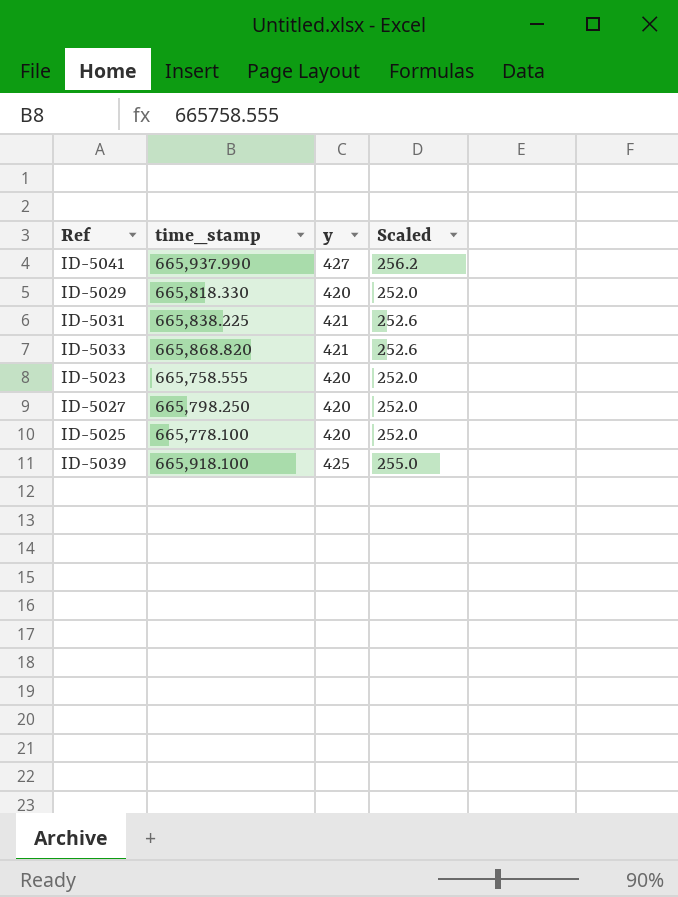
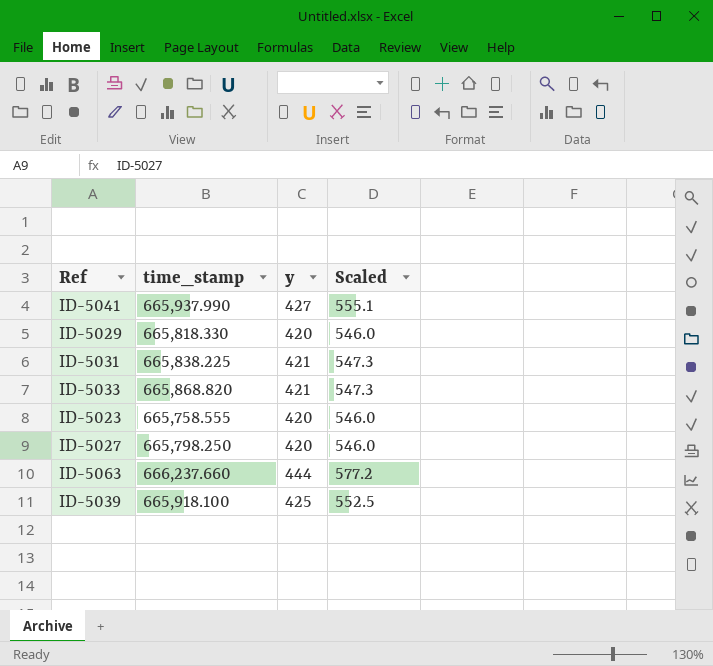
column Scaled | formula: [y] * 0.6 -> [y] * 1.3
row ID-5025: 665,778.100 | 420 | 252.0 -> none
row ID-5063: none -> 666,237.660 | 444 | 577.2

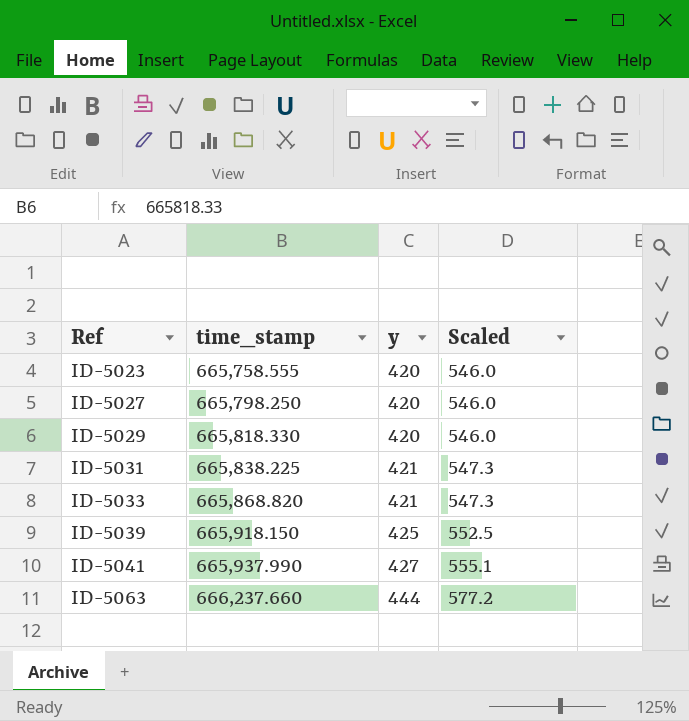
row order: none -> Ref ascending
ID-5039 | time_stamp: 665,918.100 -> 665,918.150

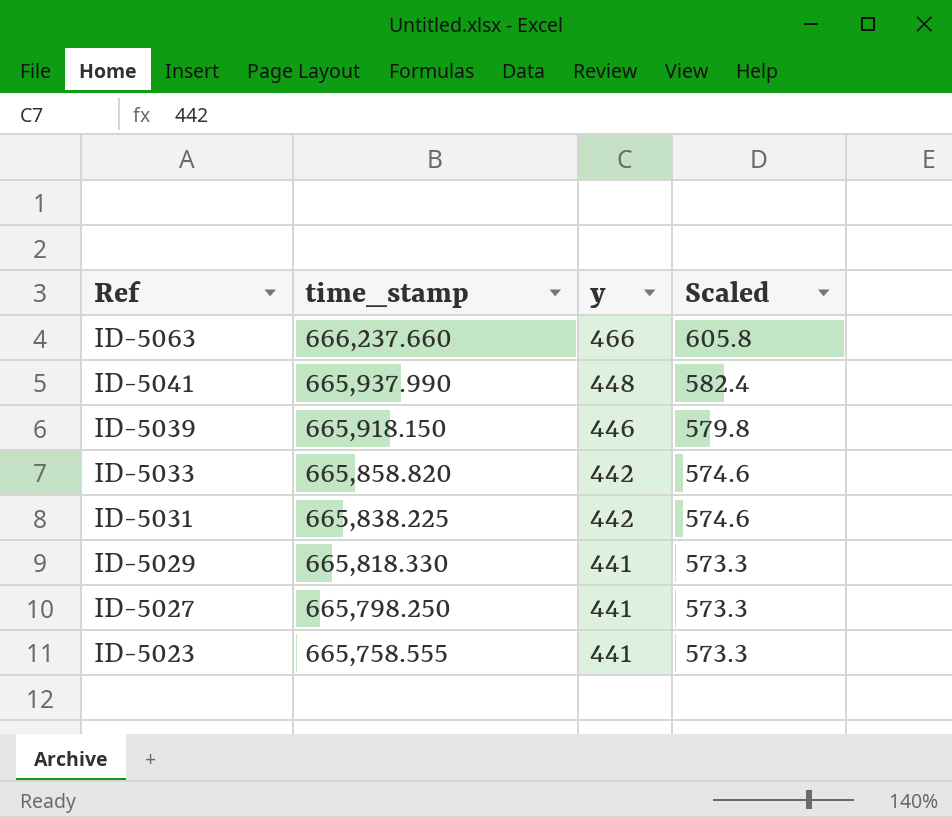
row order: Ref ascending -> Ref descending
ID-5063 | y: 444 -> 466
ID-5063 | Scaled: 577.2 -> 605.8
ID-5041 | y: 427 -> 448
ID-5041 | Scaled: 555.1 -> 582.4
ID-5039 | y: 425 -> 446
ID-5039 | Scaled: 552.5 -> 579.8
ID-5033 | time_stamp: 665,868.820 -> 665,858.820
ID-5033 | y: 421 -> 442
ID-5033 | Scaled: 547.3 -> 574.6
ID-5031 | y: 421 -> 442
ID-5031 | Scaled: 547.3 -> 574.6
ID-5029 | y: 420 -> 441
ID-5029 | Scaled: 546.0 -> 573.3
ID-5027 | y: 420 -> 441
ID-5027 | Scaled: 546.0 -> 573.3
ID-5023 | y: 420 -> 441
ID-5023 | Scaled: 546.0 -> 573.3

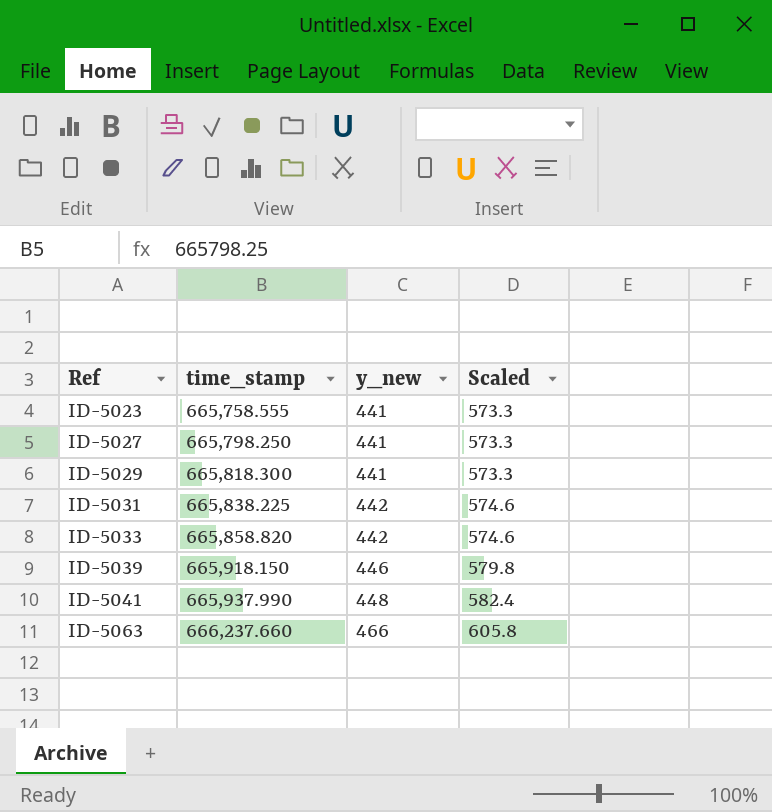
row order: Ref descending -> Ref ascending
column name: y -> y_new
ID-5029 | time_stamp: 665,818.330 -> 665,818.300

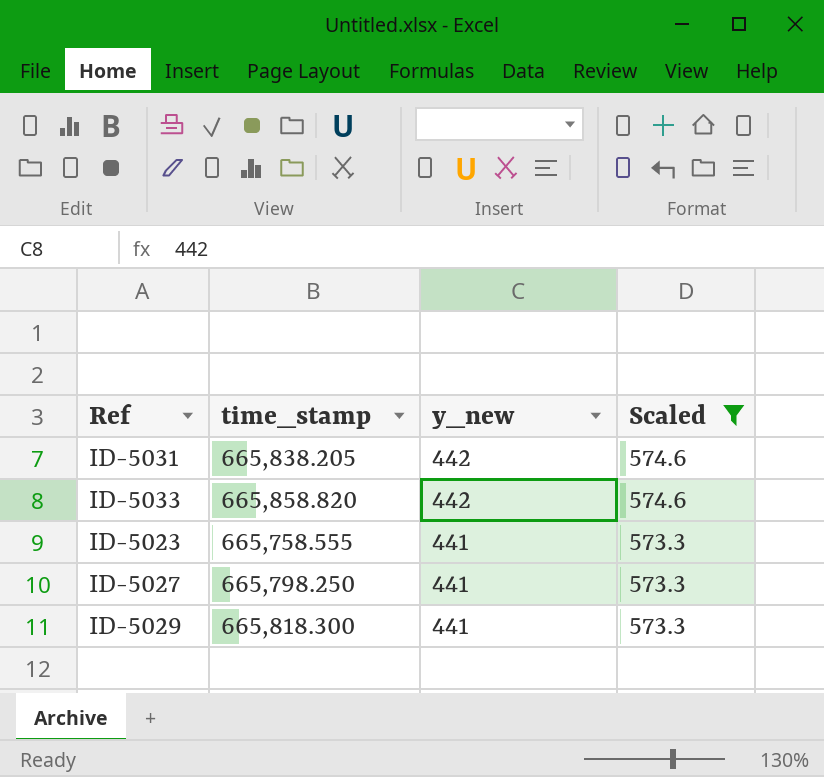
filter: none -> Scaled <= 574.6
row order: Ref ascending -> y_new descending
ID-5031 | time_stamp: 665,838.225 -> 665,838.205

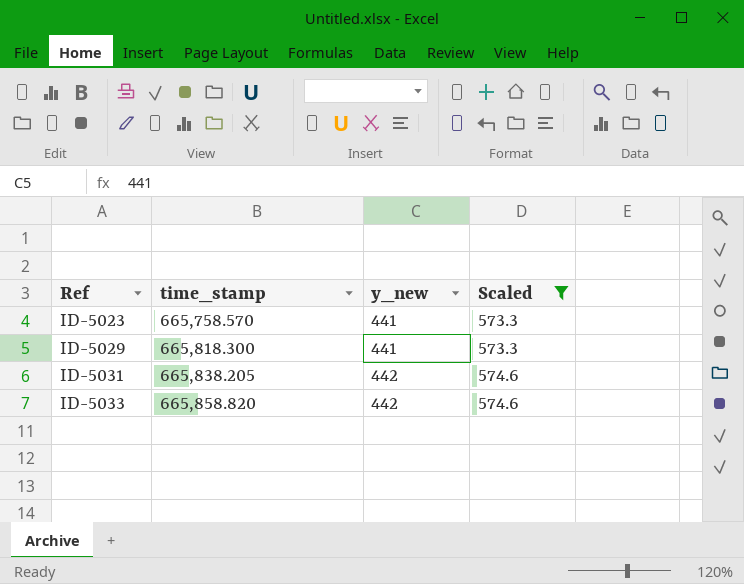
row order: y_new descending -> Ref ascending
row ID-5027: 665,798.250 | 441 | 573.3 -> none
ID-5023 | time_stamp: 665,758.555 -> 665,758.570

